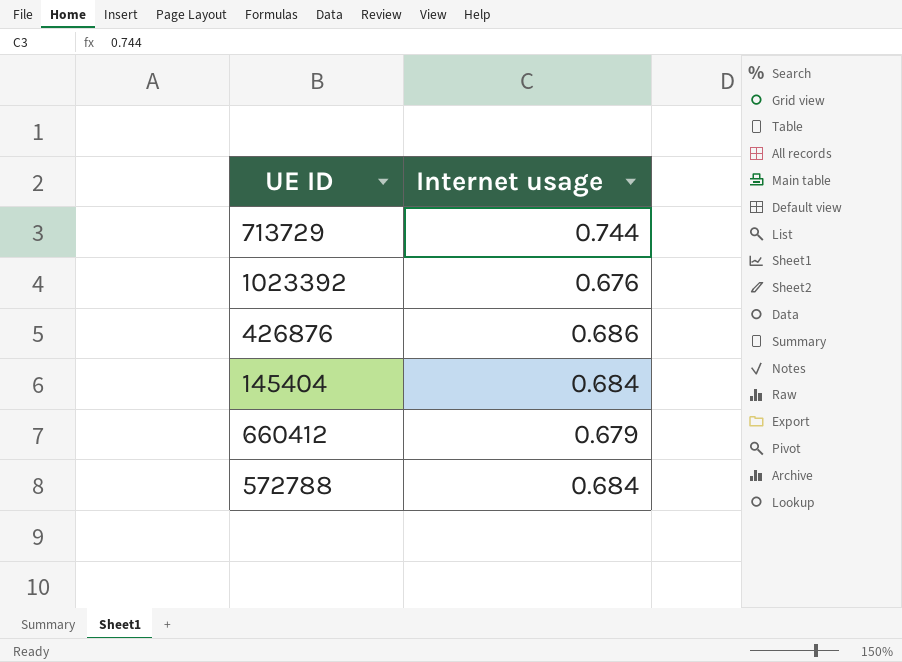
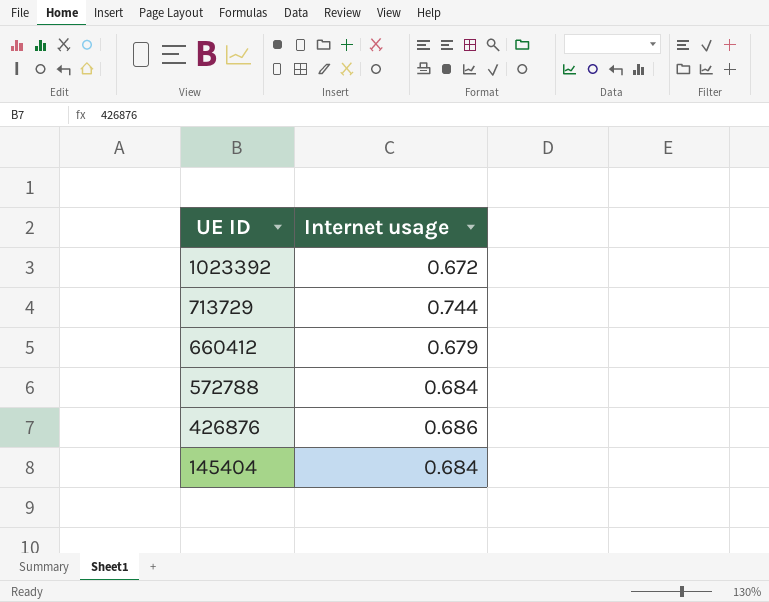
row order: none -> UE ID descending
1023392 | Internet usage: 0.676 -> 0.672

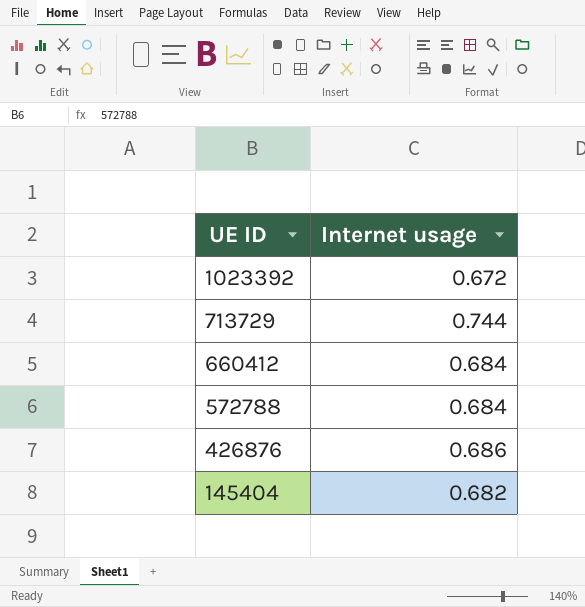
660412 | Internet usage: 0.679 -> 0.684
145404 | Internet usage: 0.684 -> 0.682

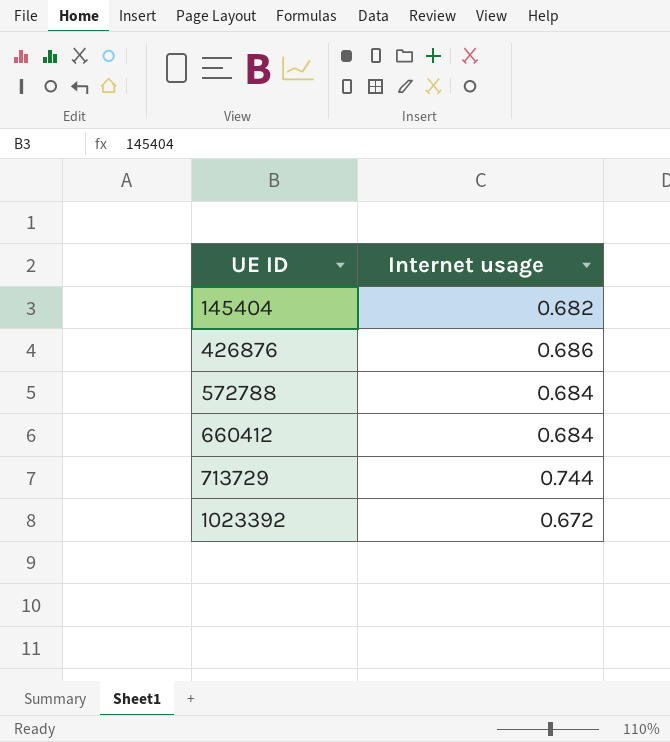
row order: UE ID descending -> UE ID ascending

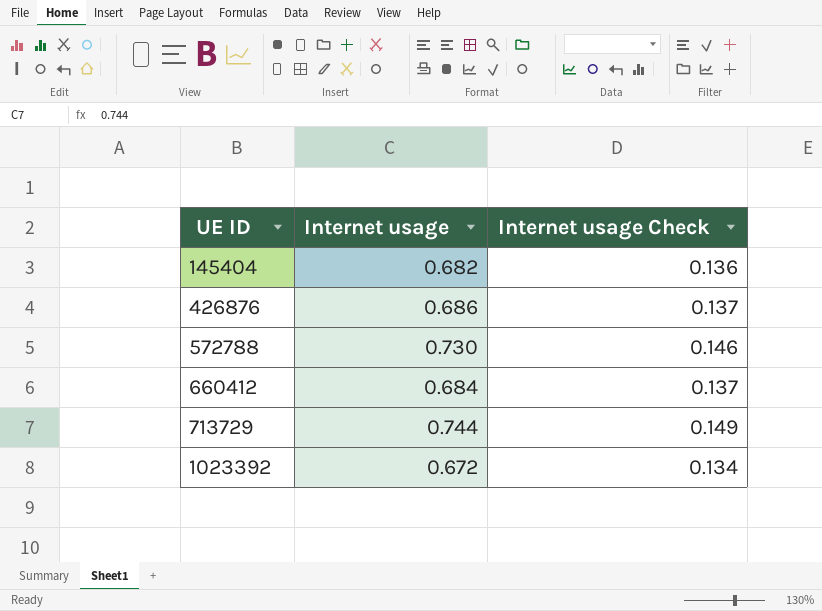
column Internet usage Check | formula: none -> [Internet usage] * 0.2
572788 | Internet usage: 0.684 -> 0.730

